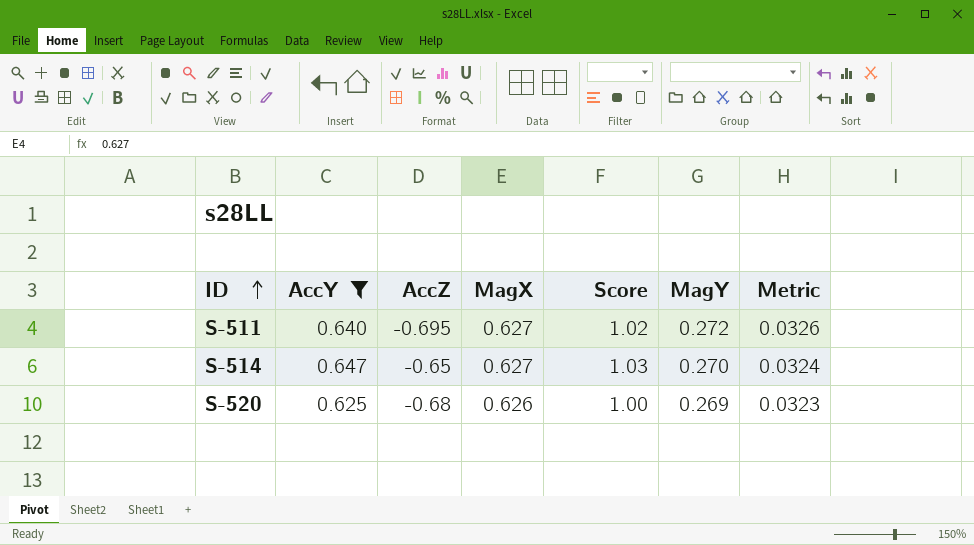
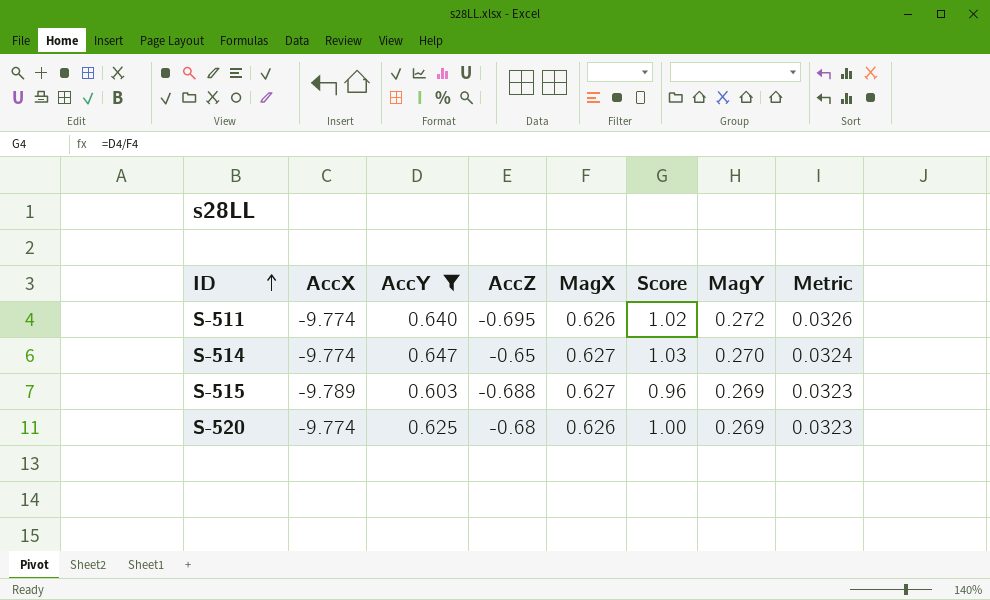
column AccX | position: none -> 2
S-511 | MagX: 0.627 -> 0.626
row S-515: none -> -9.789 | 0.603 | -0.688 | 0.627 | 0.96 | 0.269 | 0.0323

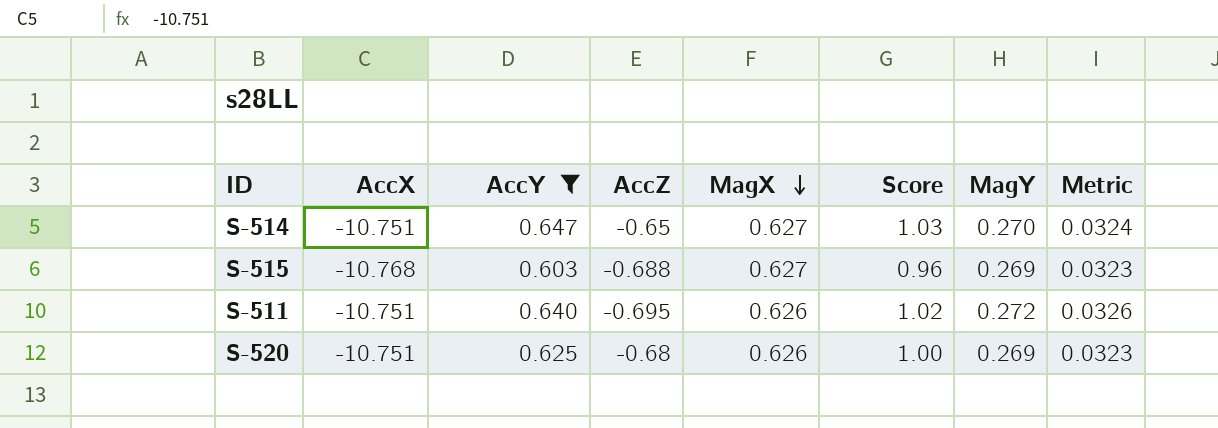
row order: ID ascending -> MagX descending
S-514 | AccX: -9.774 -> -10.751
S-515 | AccX: -9.789 -> -10.768
S-511 | AccX: -9.774 -> -10.751
S-520 | AccX: -9.774 -> -10.751

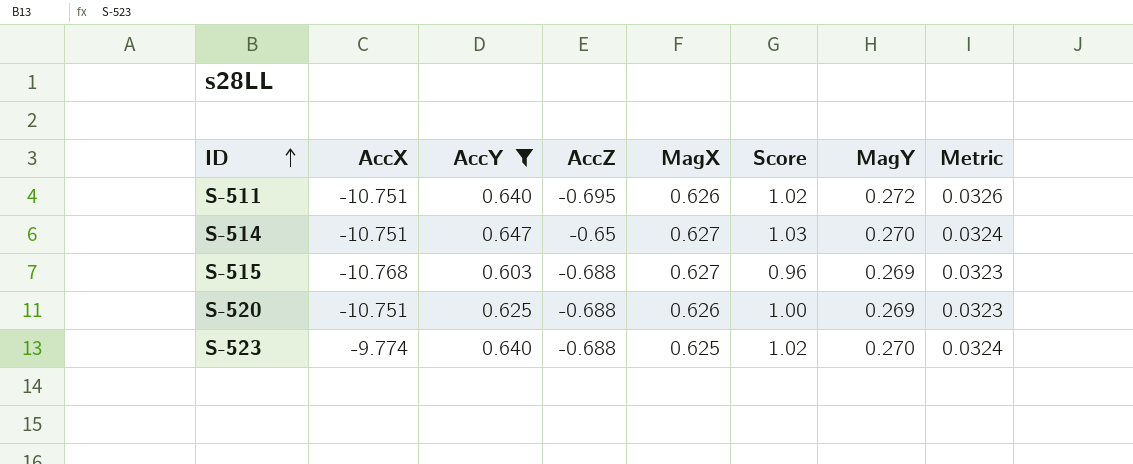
row order: MagX descending -> ID ascending
S-520 | AccZ: -0.68 -> -0.688
row S-523: none -> -9.774 | 0.640 | -0.688 | 0.625 | 1.02 | 0.270 | 0.0324

